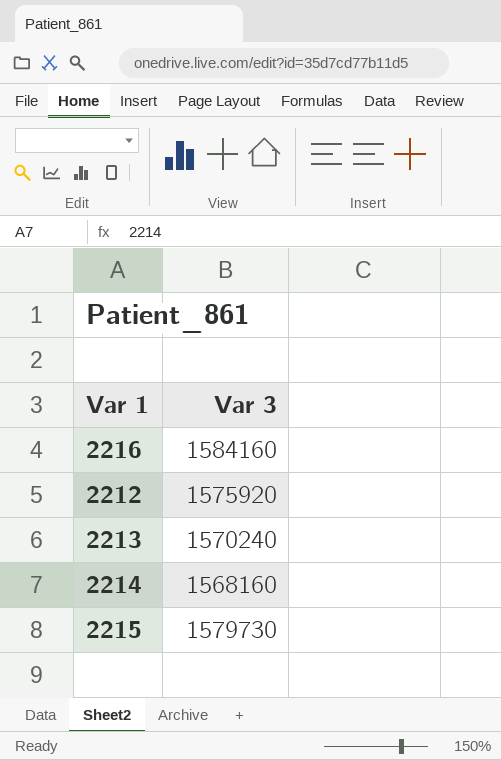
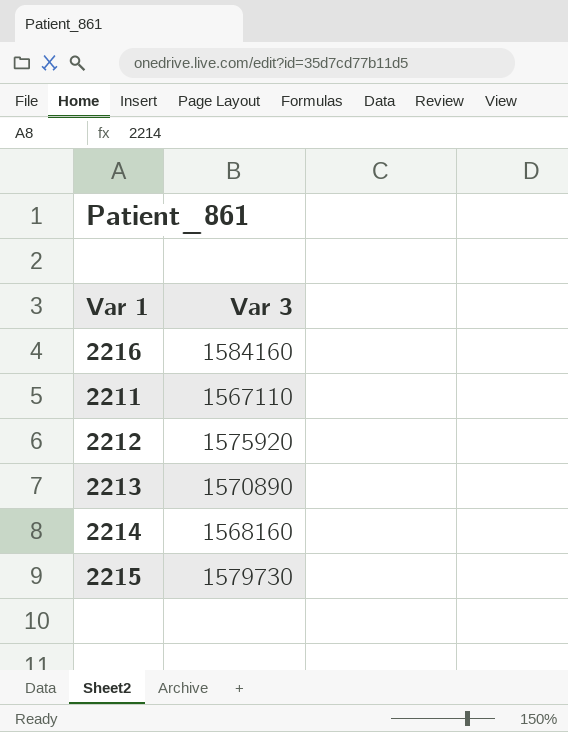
row 2211: none -> 1567110
2213 | Var 3: 1570240 -> 1570890

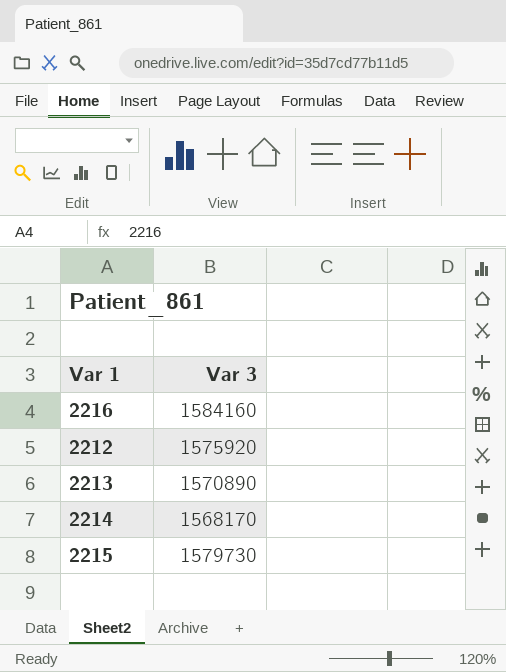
row 2211: 1567110 -> none
2214 | Var 3: 1568160 -> 1568170

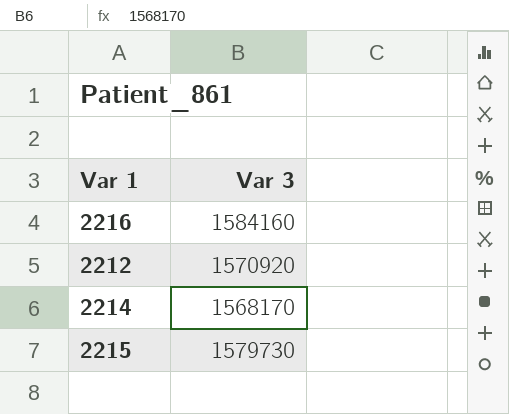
row 2213: 1570890 -> none
2212 | Var 3: 1575920 -> 1570920

